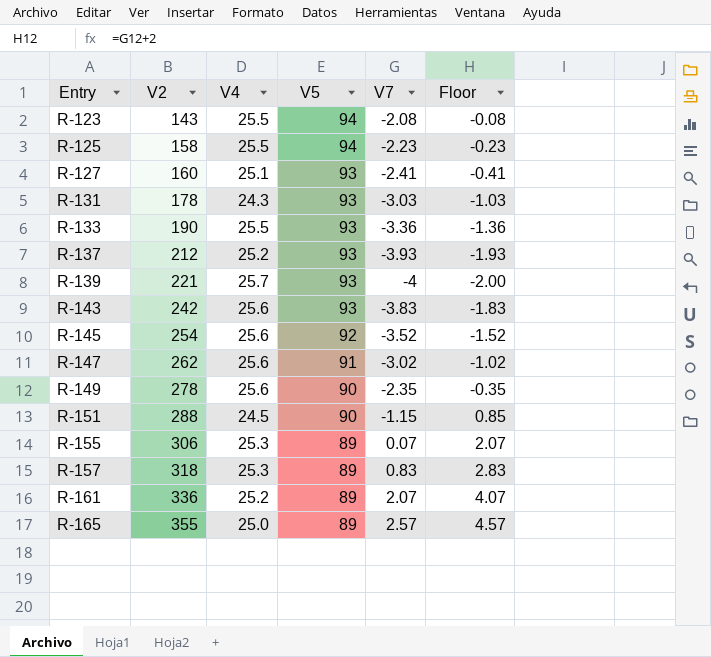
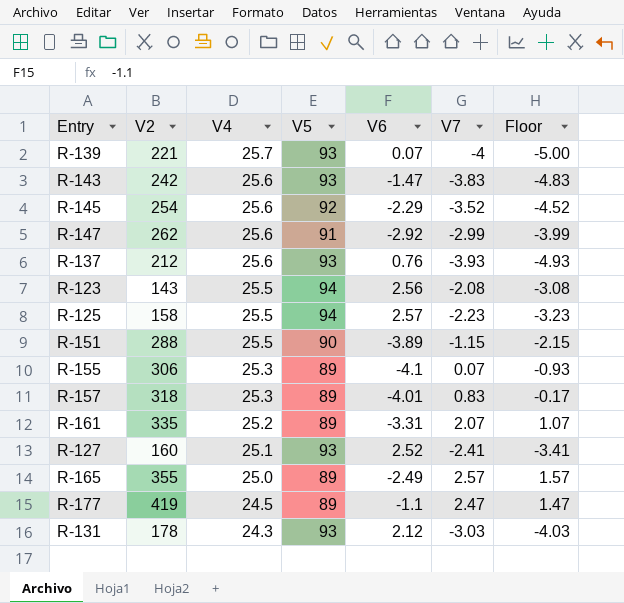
row order: Entry ascending -> V4 descending
column V6 | position: none -> 5
column Floor | formula: [V7] + 2 -> [V7] - 1
row R-133: 190 | 25.5 | 93 | -3.36 | -1.36 -> none
row R-149: 278 | 25.6 | 90 | -2.35 | -0.35 -> none
R-147 | V7: -3.02 -> -2.99
R-137 | V4: 25.2 -> 25.6
R-151 | V4: 24.5 -> 25.5
R-161 | V2: 336 -> 335
row R-177: none -> 419 | 24.5 | 89 | -1.1 | 2.47 | 1.47

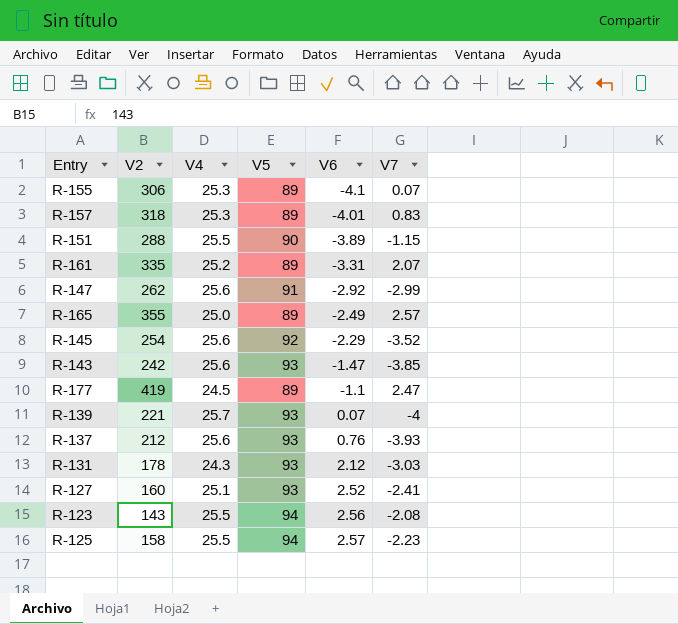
row order: V4 descending -> V6 ascending
column Floor | formula: [V7] - 1 -> none
R-143 | V7: -3.83 -> -3.85

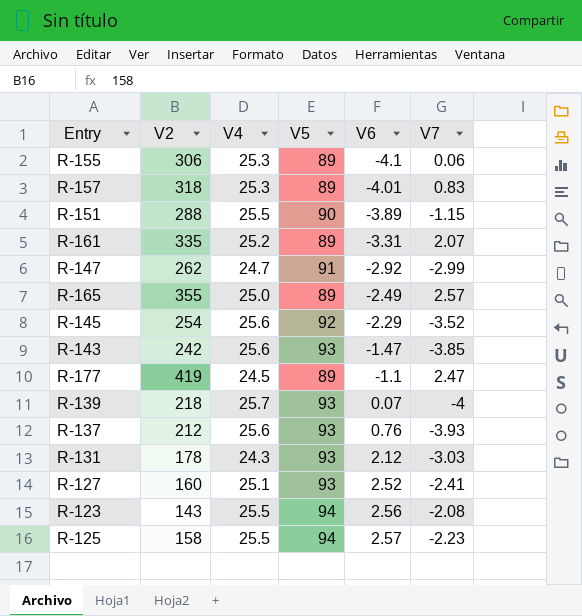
R-155 | V7: 0.07 -> 0.06
R-147 | V4: 25.6 -> 24.7
R-139 | V2: 221 -> 218

